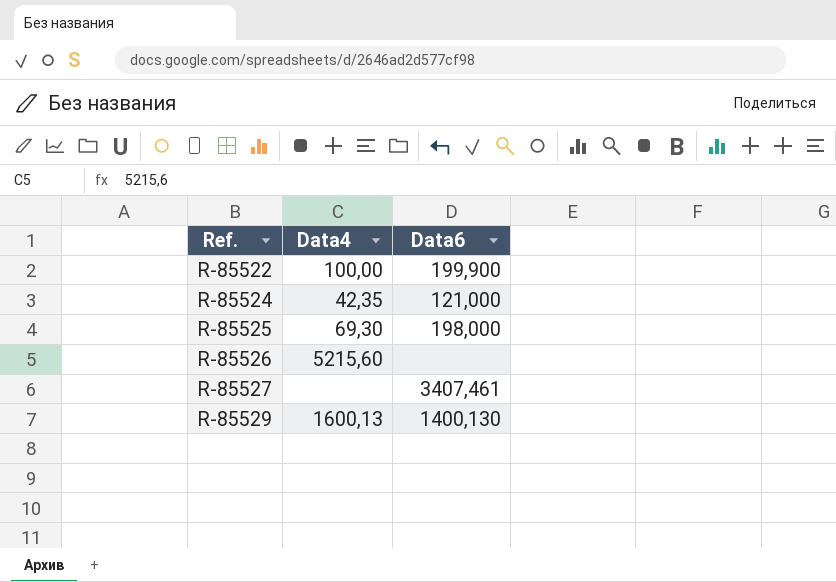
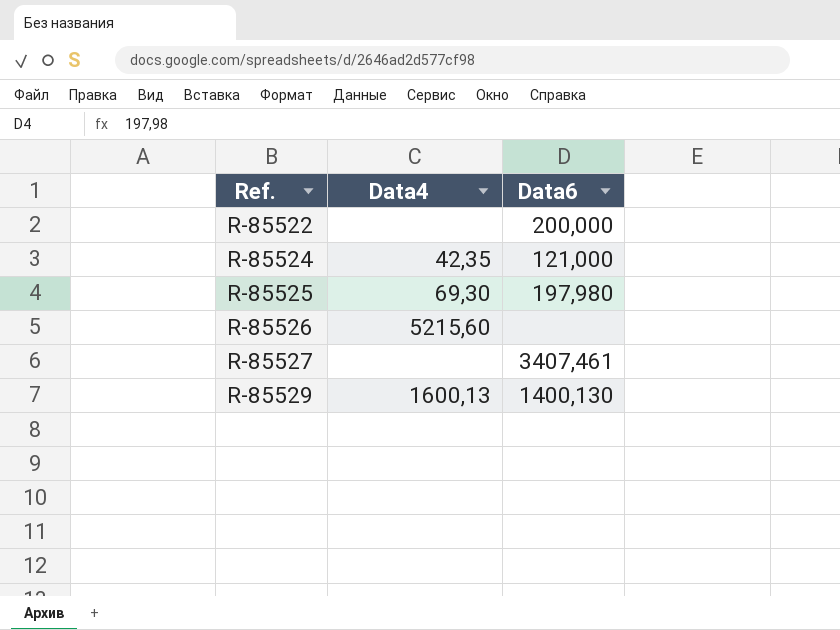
R-85522 | Data4: 100,00 -> none
R-85522 | Data6: 199,900 -> 200,000
R-85525 | Data6: 198,000 -> 197,980

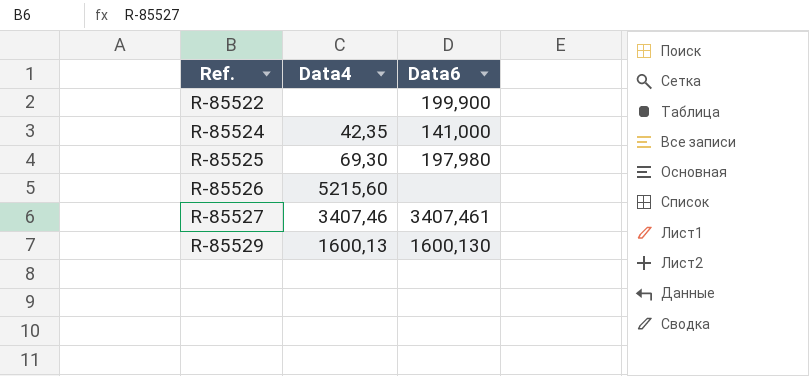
R-85522 | Data6: 200,000 -> 199,900
R-85524 | Data6: 121,000 -> 141,000
R-85527 | Data4: none -> 3407,46
R-85529 | Data6: 1400,130 -> 1600,130

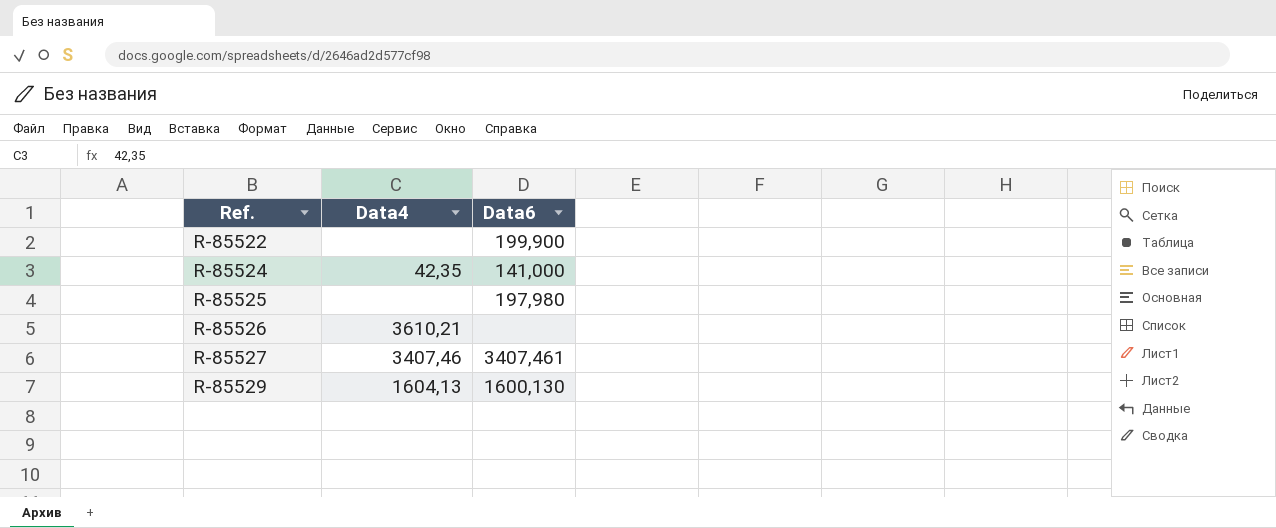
R-85525 | Data4: 69,30 -> none
R-85526 | Data4: 5215,60 -> 3610,21
R-85529 | Data4: 1600,13 -> 1604,13

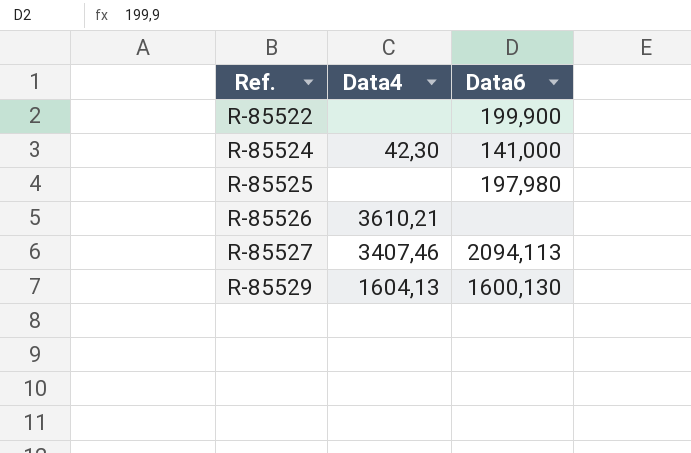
R-85524 | Data4: 42,35 -> 42,30
R-85527 | Data6: 3407,461 -> 2094,113

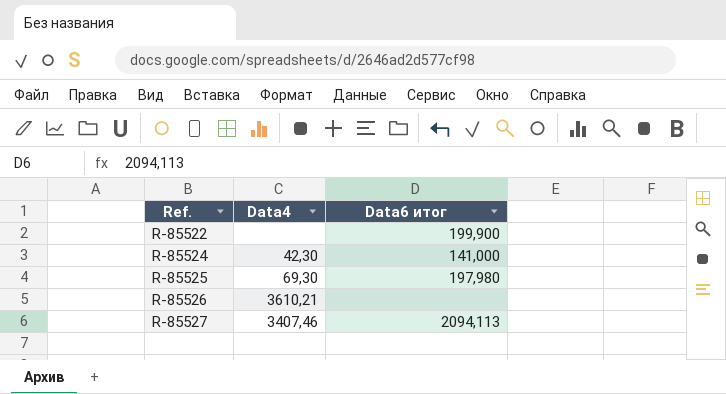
column name: Data6 -> Data6 итог
row R-85529: 1604,13 | 1600,130 -> none
R-85525 | Data4: none -> 69,30

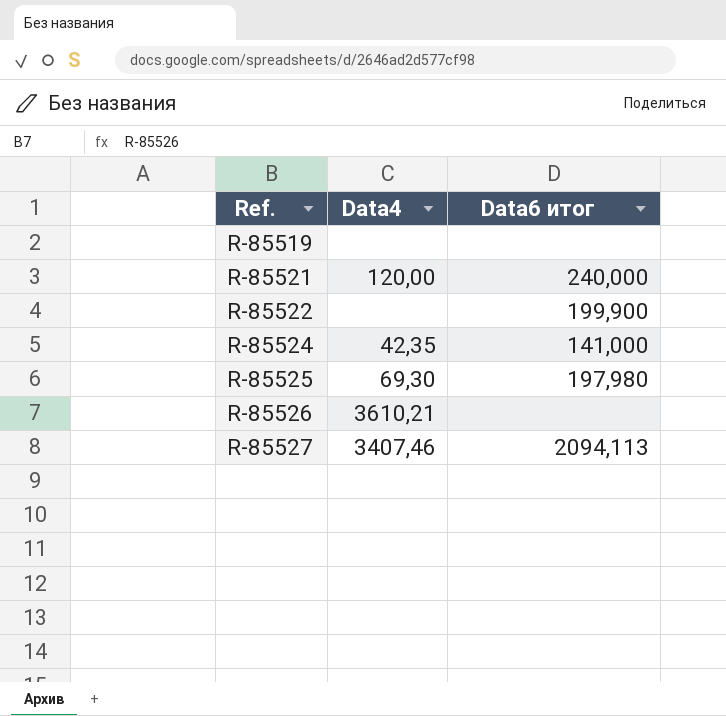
row R-85519: none -> none | none
row R-85521: none -> 120,00 | 240,000
R-85524 | Data4: 42,30 -> 42,35

